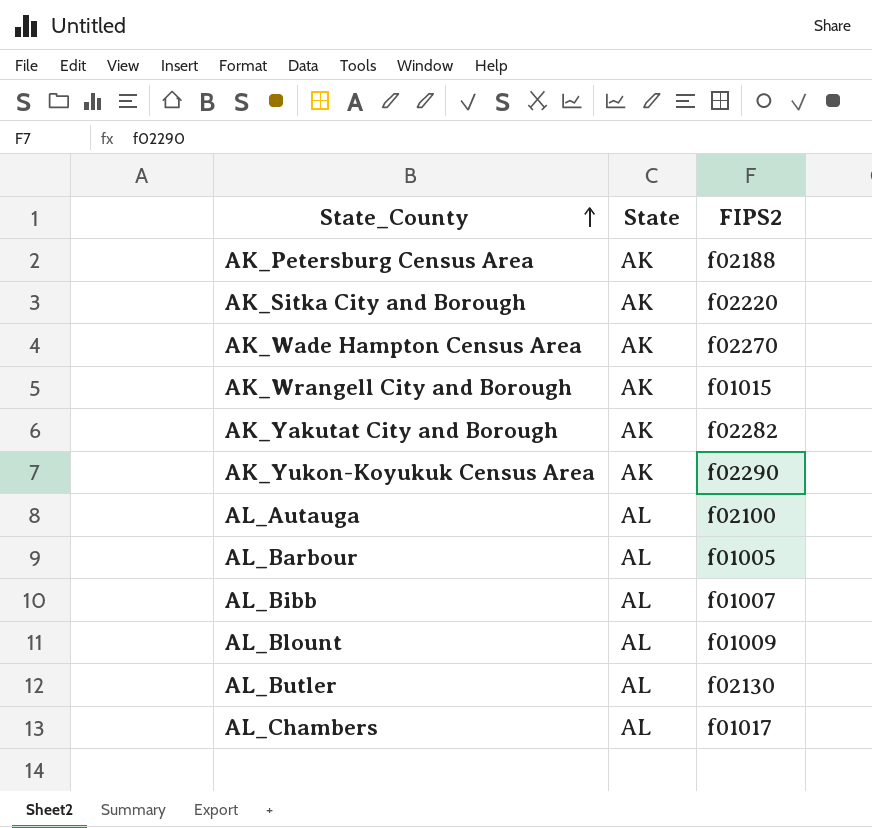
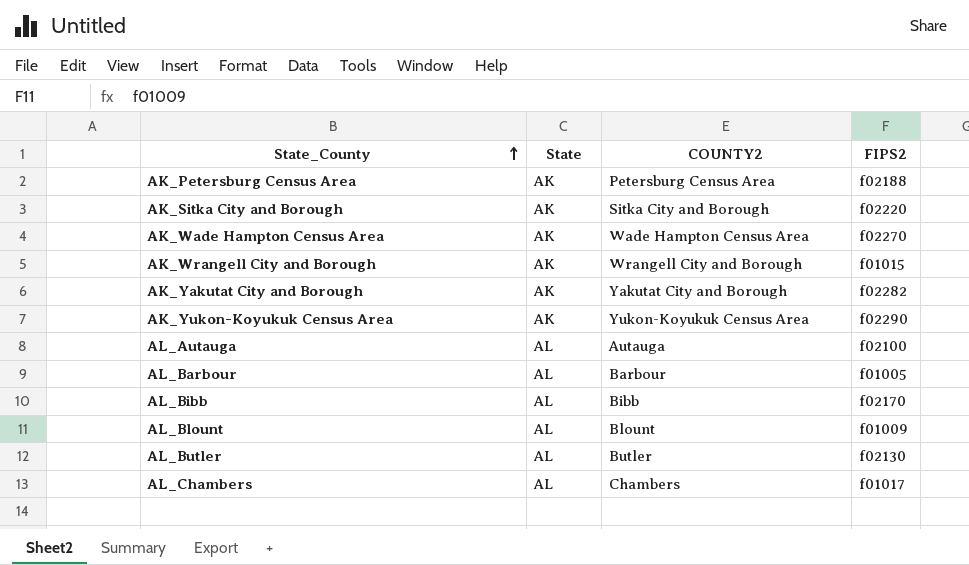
column COUNTY2 | position: none -> 3
AL_Bibb | FIPS2: f01007 -> f02170

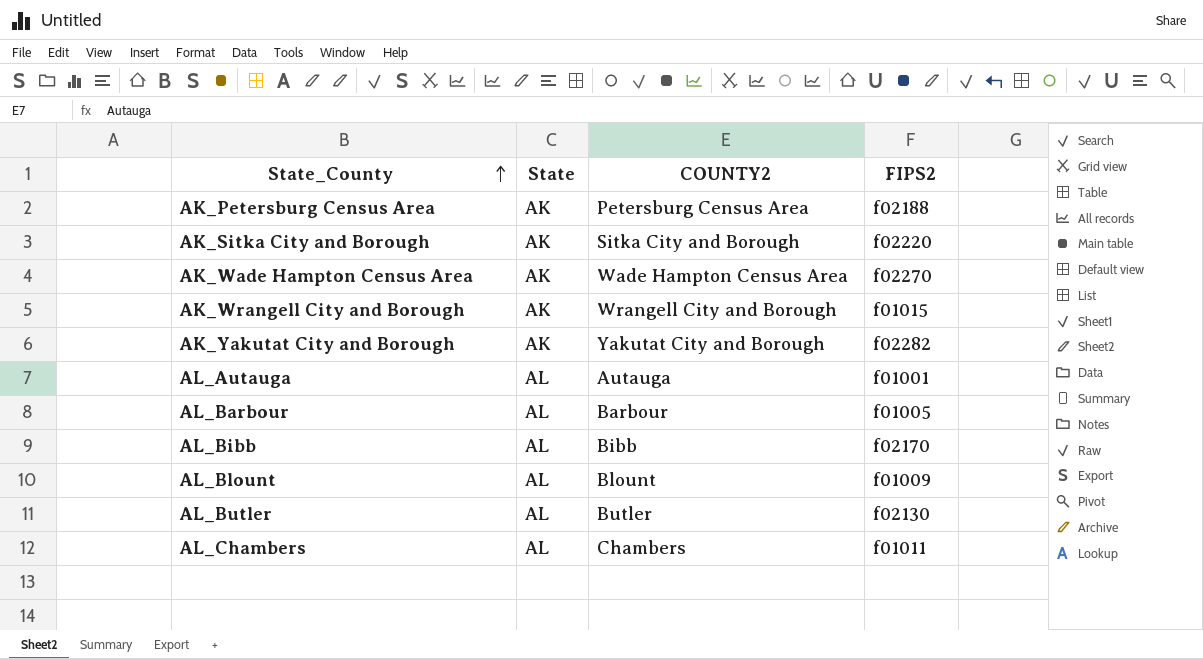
row AK_Yukon-Koyukuk Census Area: AK | Yukon-Koyukuk Census Area | f02290 -> none
AL_Autauga | FIPS2: f02100 -> f01001
AL_Chambers | FIPS2: f01017 -> f01011

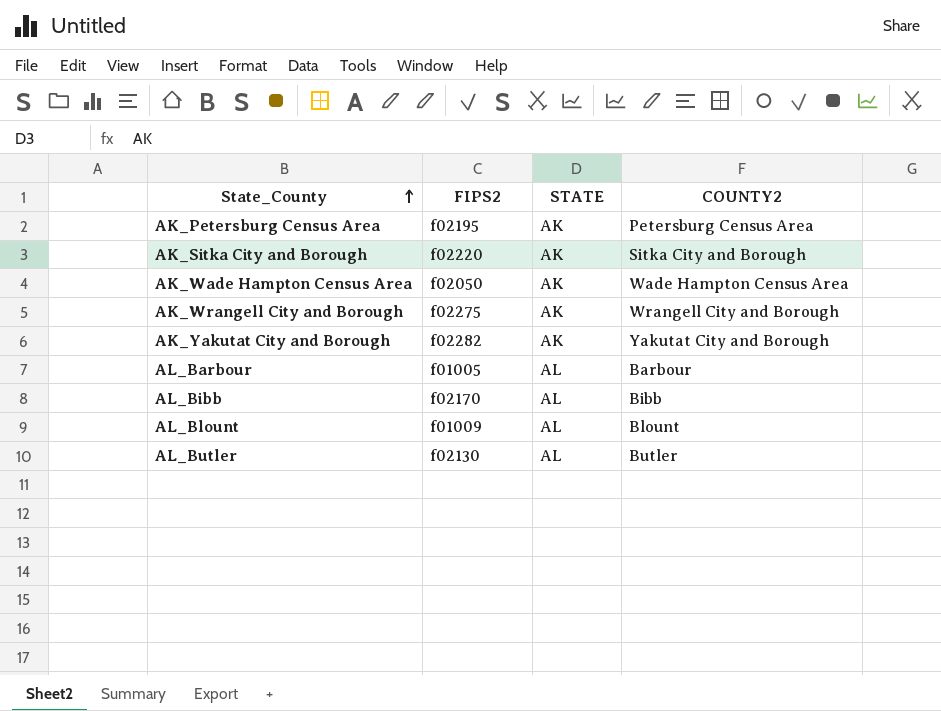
column FIPS2 | position: 4 -> 2
column name: State -> STATE
row AL_Autauga: AL | Autauga | f01001 -> none
row AL_Chambers: AL | Chambers | f01011 -> none
AK_Petersburg Census Area | FIPS2: f02188 -> f02195
AK_Wade Hampton Census Area | FIPS2: f02270 -> f02050
AK_Wrangell City and Borough | FIPS2: f01015 -> f02275

